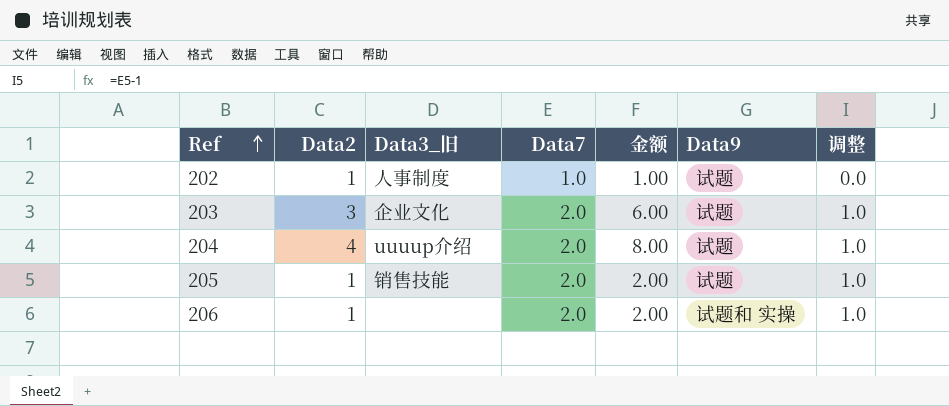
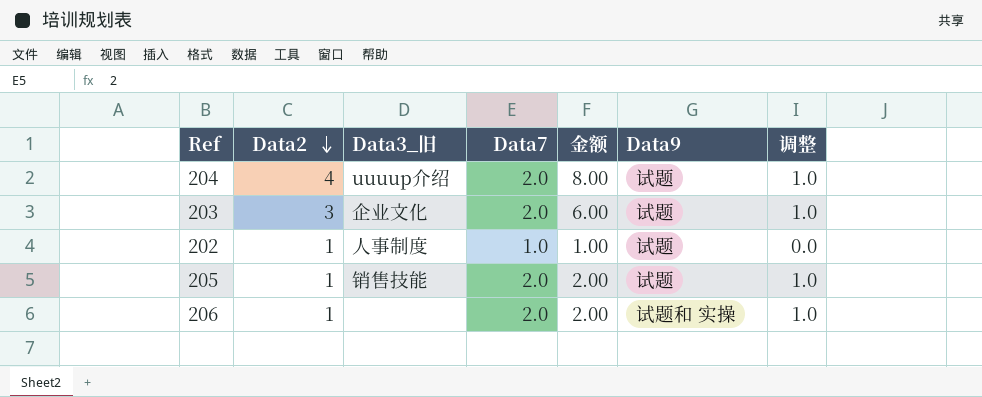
row order: Ref ascending -> Data2 descending

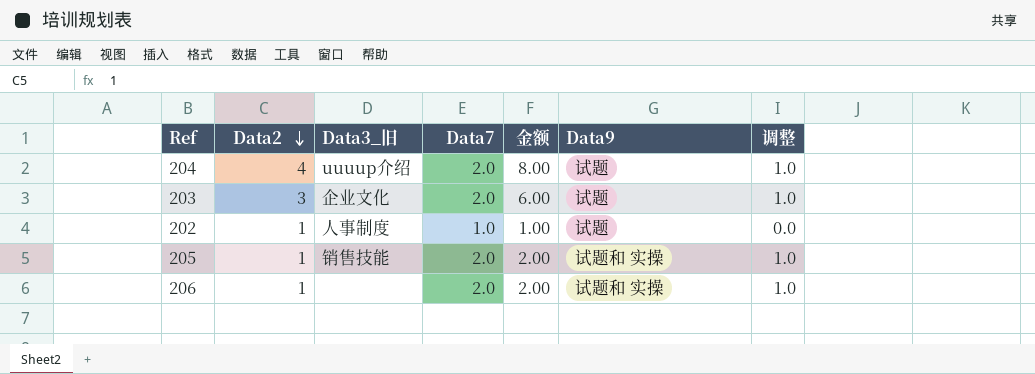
205 | Data9: 试题 -> 试题和 实操

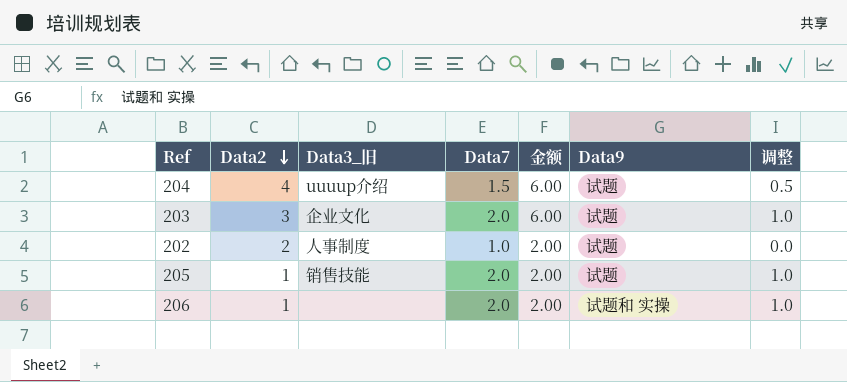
204 | Data7: 2.0 -> 1.5
204 | 金额: 8.00 -> 6.00
204 | 调整: 1.0 -> 0.5
202 | Data2: 1 -> 2
202 | 金额: 1.00 -> 2.00
205 | Data9: 试题和 实操 -> 试题

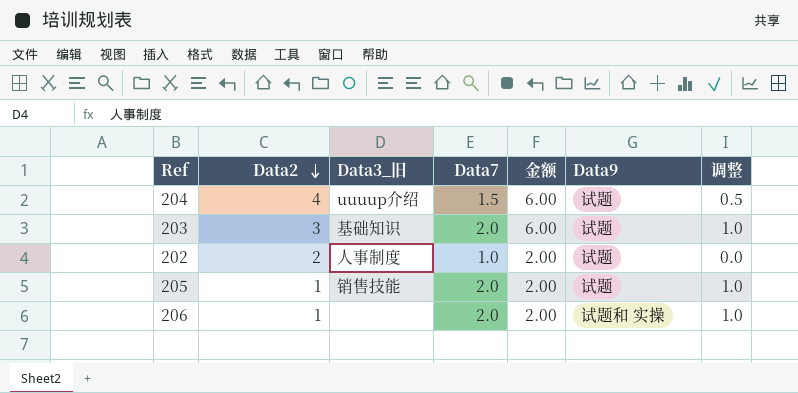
203 | Data3_旧: 企业文化 -> 基础知识

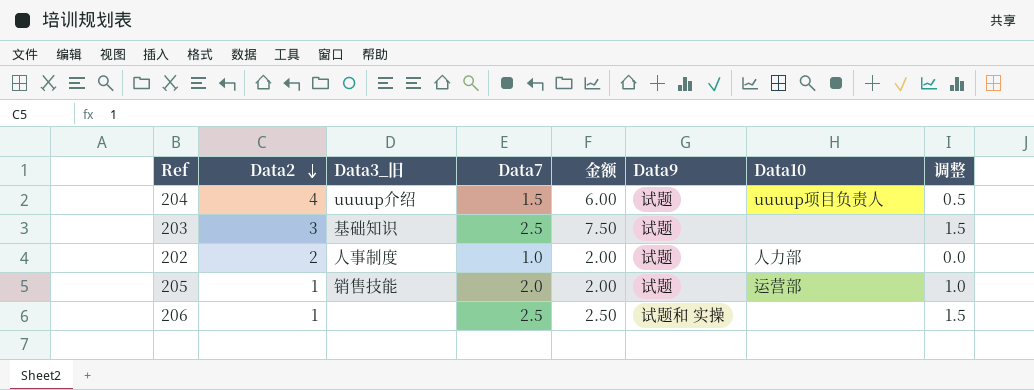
column Data10 | position: none -> 7
203 | Data7: 2.0 -> 2.5
203 | 金额: 6.00 -> 7.50
203 | 调整: 1.0 -> 1.5
206 | Data7: 2.0 -> 2.5
206 | 金额: 2.00 -> 2.50
206 | 调整: 1.0 -> 1.5

